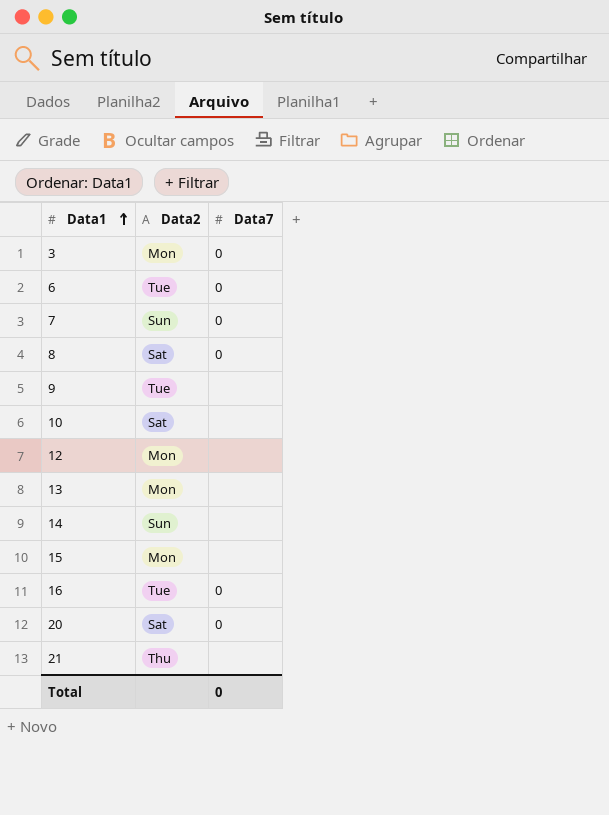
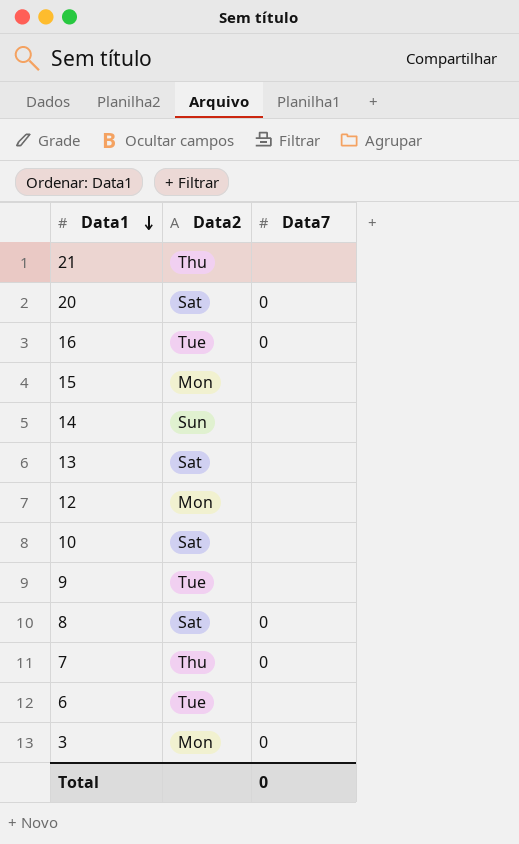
row order: Data1 ascending -> Data1 descending
13 | Data2: Mon -> Sat
7 | Data2: Sun -> Thu
6 | Data7: 0 -> none

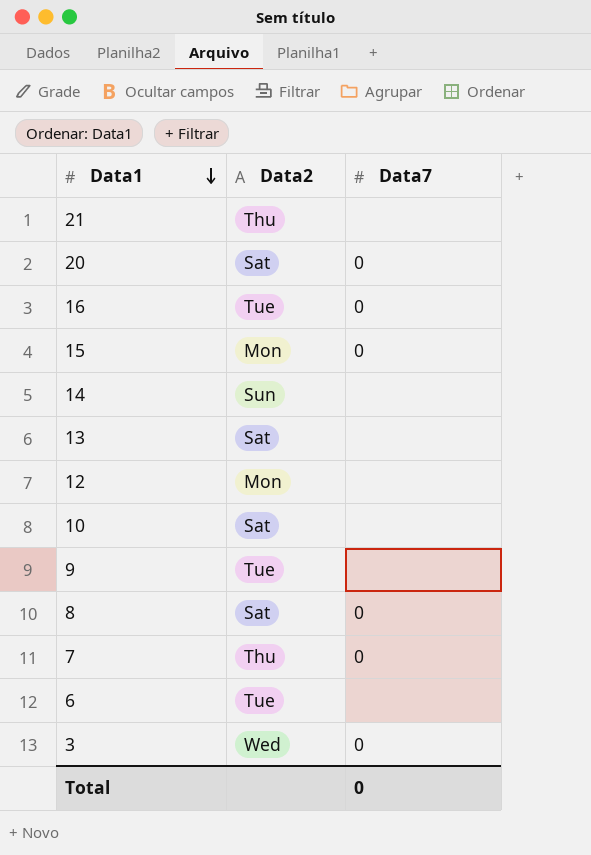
15 | Data7: none -> 0
3 | Data2: Mon -> Wed

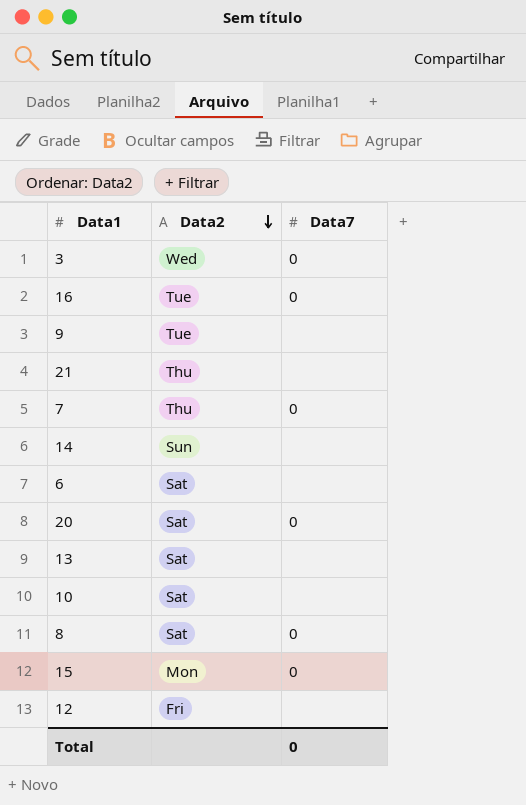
row order: Data1 descending -> Data2 descending
6 | Data2: Tue -> Sat
12 | Data2: Mon -> Fri

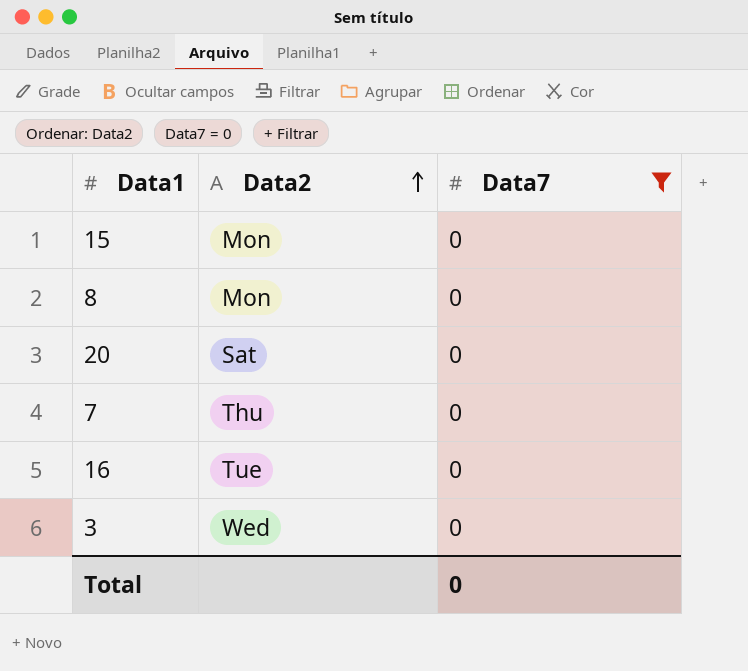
filter: none -> Data7 = 0
row order: Data2 descending -> Data2 ascending
8 | Data2: Sat -> Mon

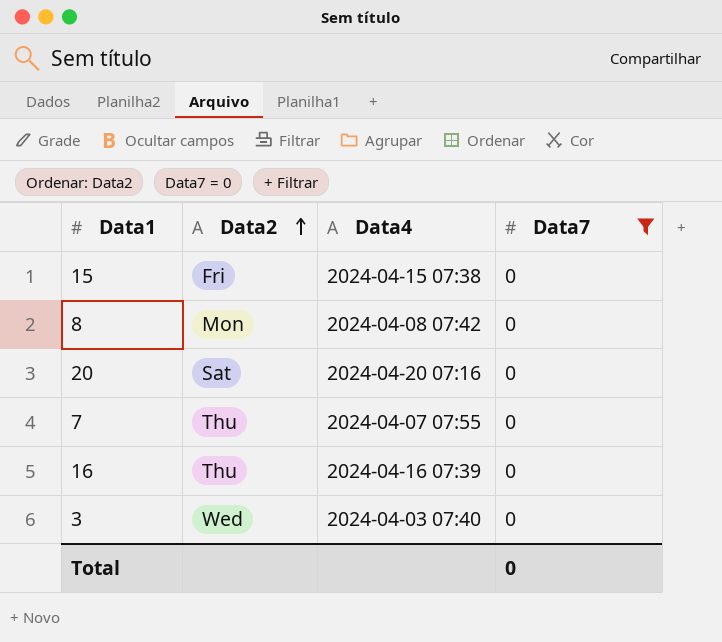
column Data4 | position: none -> 3
15 | Data2: Mon -> Fri
16 | Data2: Tue -> Thu

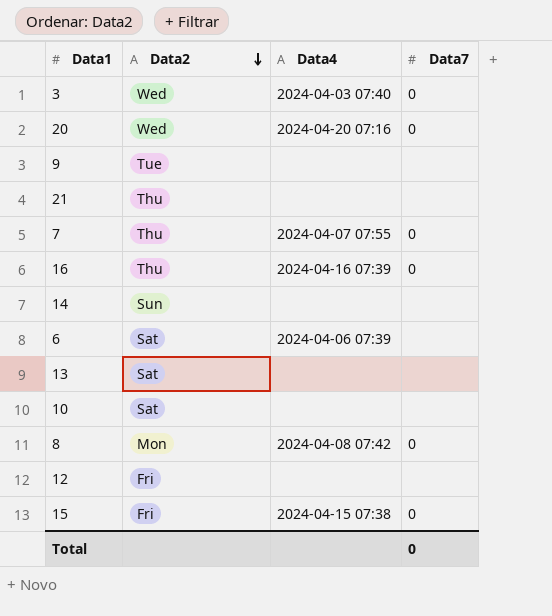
filter: Data7 = 0 -> none
row order: Data2 ascending -> Data2 descending
20 | Data2: Sat -> Wed

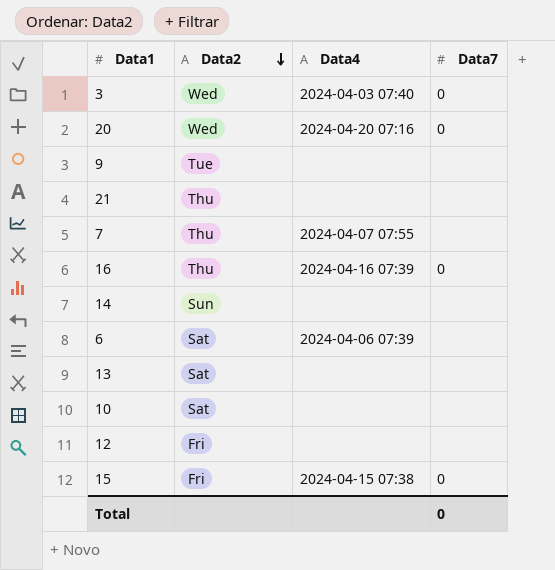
row 8: Mon | 2024-04-08 07:42 | 0 -> none
7 | Data7: 0 -> none

